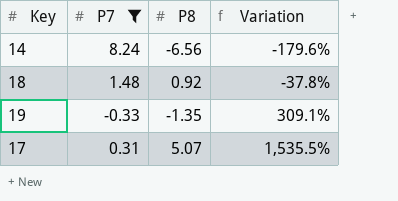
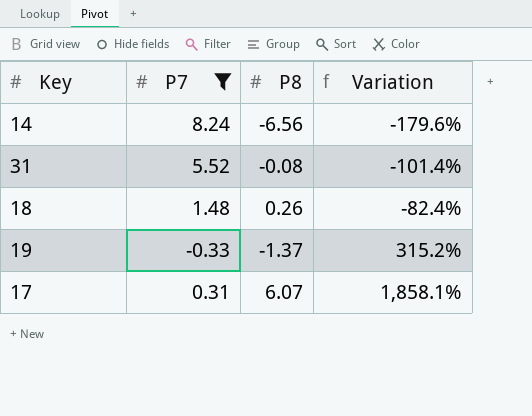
row 31: none -> 5.52 | -0.08 | -101.4%
18 | P8: 0.92 -> 0.26
18 | Variation: -37.8% -> -82.4%
19 | P8: -1.35 -> -1.37
19 | Variation: 309.1% -> 315.2%
17 | P8: 5.07 -> 6.07
17 | Variation: 1,535.5% -> 1,858.1%

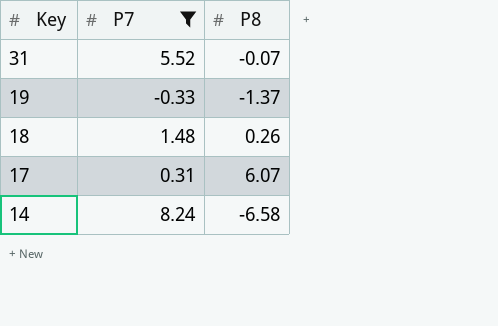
row order: Variation ascending -> Key descending
column Variation | formula: ([P8] - [P7]) / [P7] -> none
31 | P8: -0.08 -> -0.07
14 | P8: -6.56 -> -6.58

